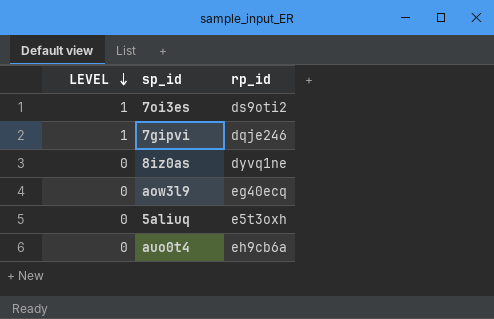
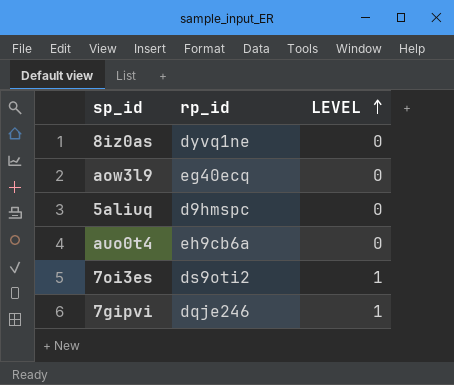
row order: LEVEL descending -> LEVEL ascending
column LEVEL | position: 1 -> 3
5aliuq | rp_id: e5t3oxh -> d9hmspc

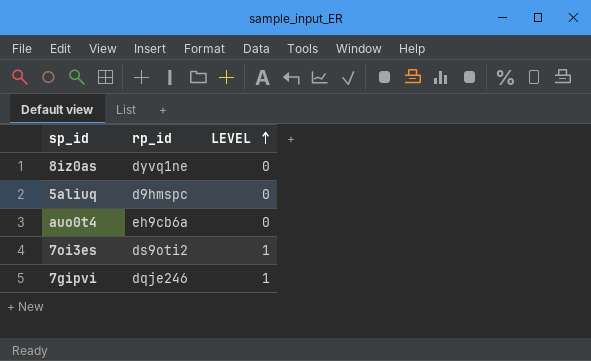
row aow3l9: eg40ecq | 0 -> none

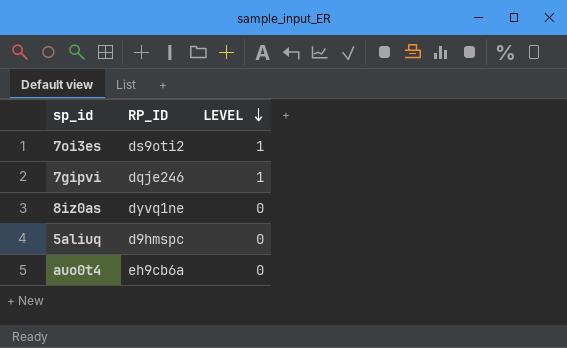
row order: LEVEL ascending -> LEVEL descending
column name: rp_id -> RP_ID

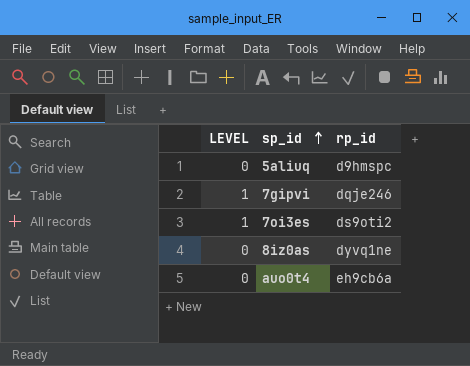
row order: LEVEL descending -> sp_id ascending
column LEVEL | position: 3 -> 1
column name: RP_ID -> rp_id

